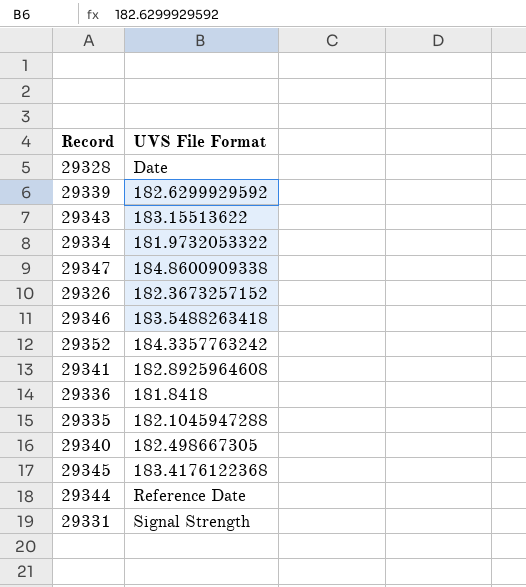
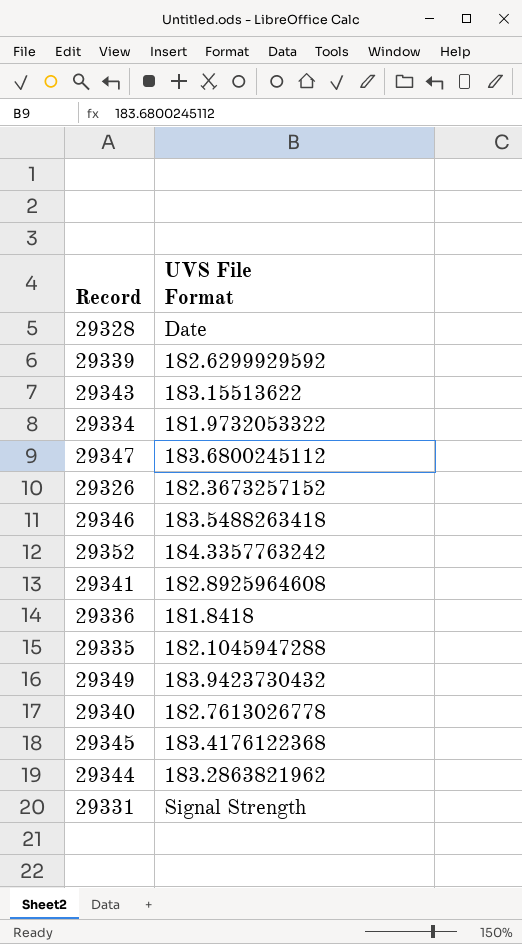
29347 | UVS File Format: 184.8600909338 -> 183.6800245112
row 29349: none -> 183.9423730432
29340 | UVS File Format: 182.498667305 -> 182.7613026778
29344 | UVS File Format: Reference Date -> 183.2863821962

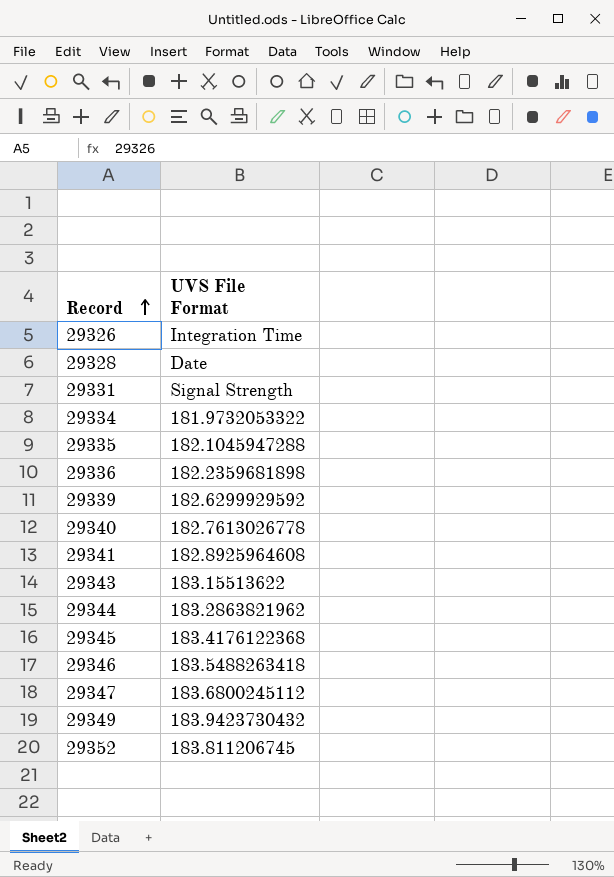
row order: none -> Record ascending
29326 | UVS File Format: 182.3673257152 -> Integration Time
29336 | UVS File Format: 181.8418 -> 182.2359681898
29352 | UVS File Format: 184.3357763242 -> 183.811206745

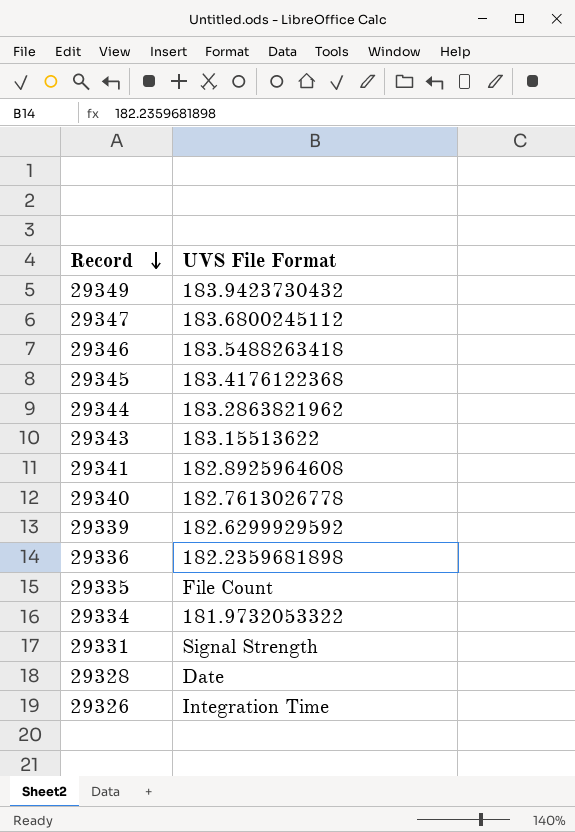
row order: Record ascending -> Record descending
row 29352: 183.811206745 -> none
29335 | UVS File Format: 182.1045947288 -> File Count

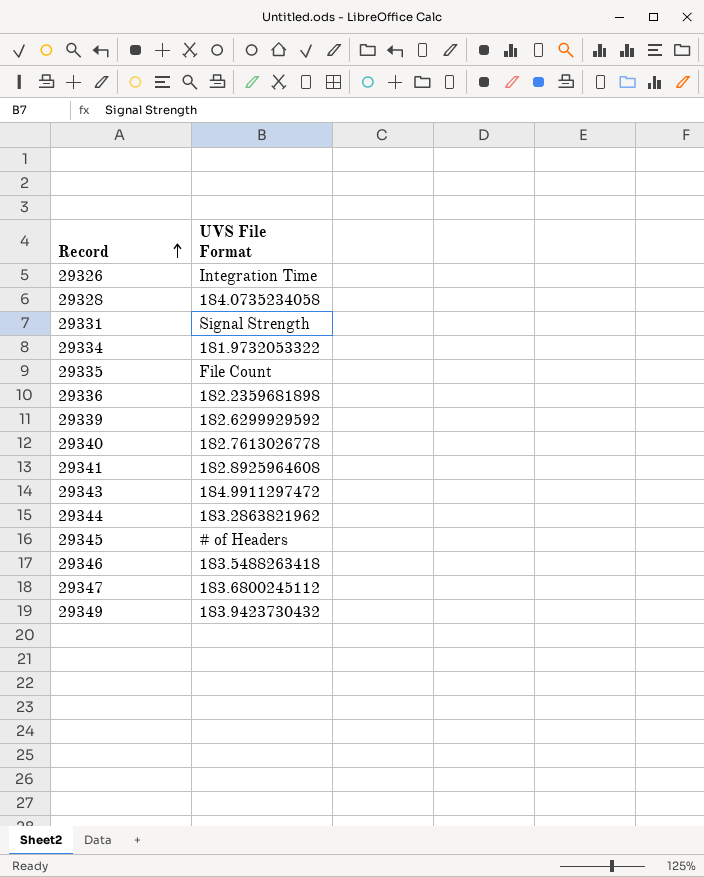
row order: Record descending -> Record ascending
29328 | UVS File Format: Date -> 184.0735234058
29343 | UVS File Format: 183.15513622 -> 184.9911297472
29345 | UVS File Format: 183.4176122368 -> # of Headers

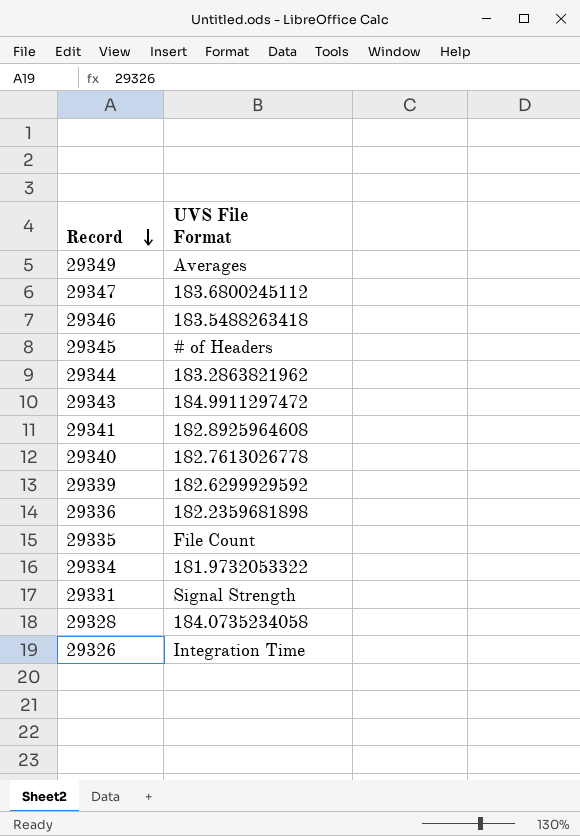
row order: Record ascending -> Record descending
29349 | UVS File Format: 183.9423730432 -> Averages

